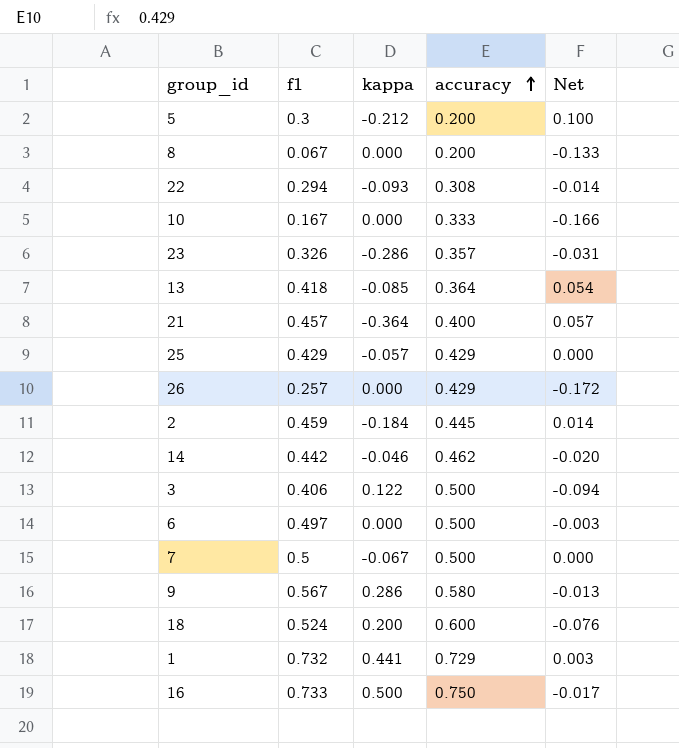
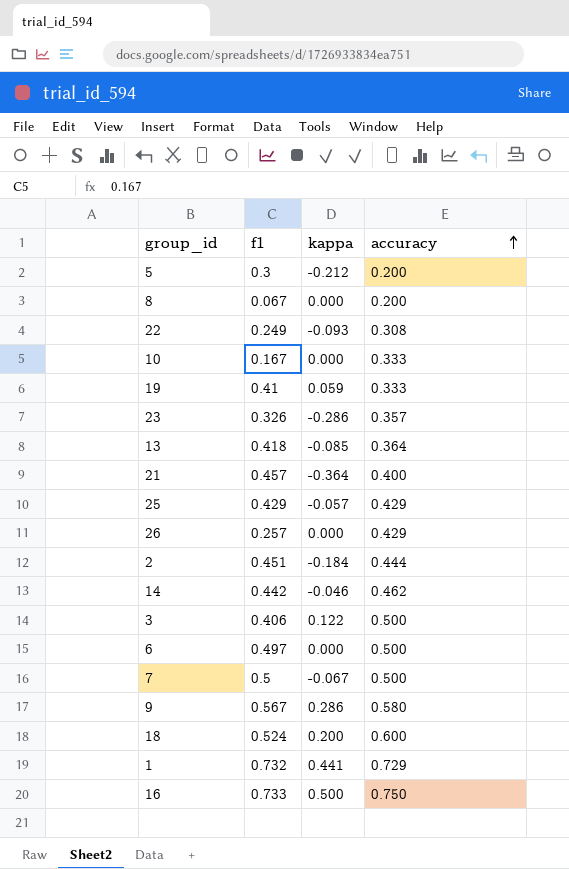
column Net | formula: [f1] - [accuracy] -> none
22 | f1: 0.294 -> 0.249
row 19: none -> 0.41 | 0.059 | 0.333
2 | f1: 0.459 -> 0.451
2 | accuracy: 0.445 -> 0.444

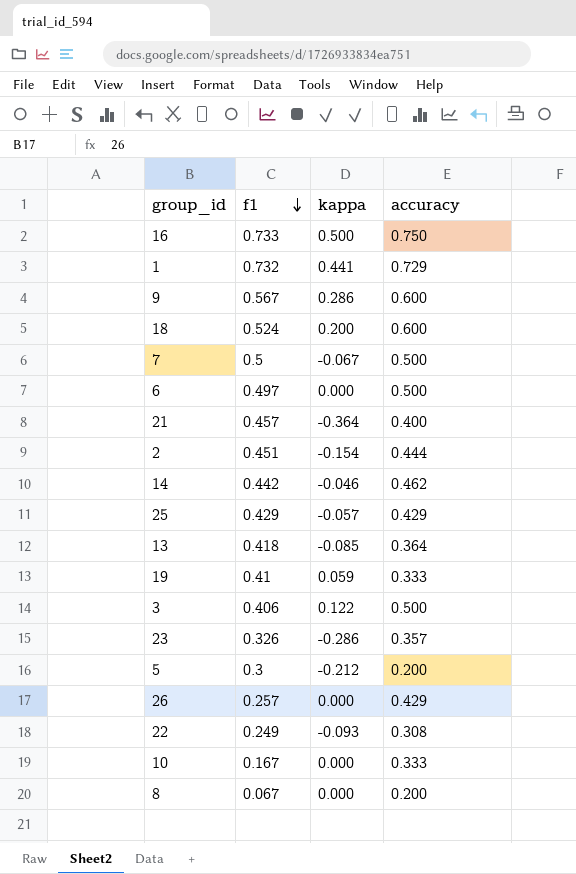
row order: accuracy ascending -> f1 descending
9 | accuracy: 0.580 -> 0.600
2 | kappa: -0.184 -> -0.154

